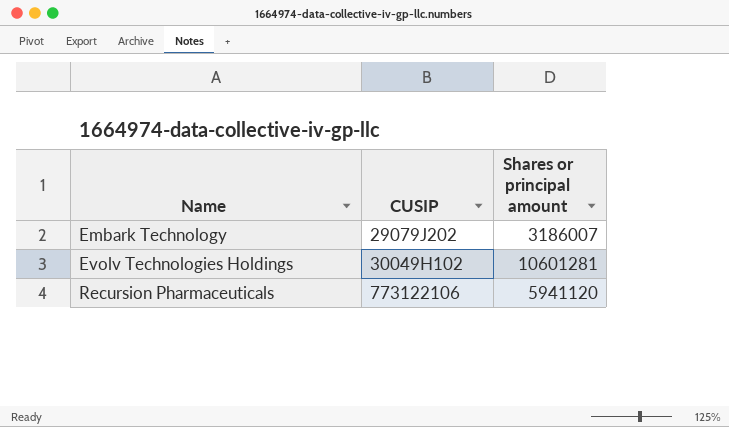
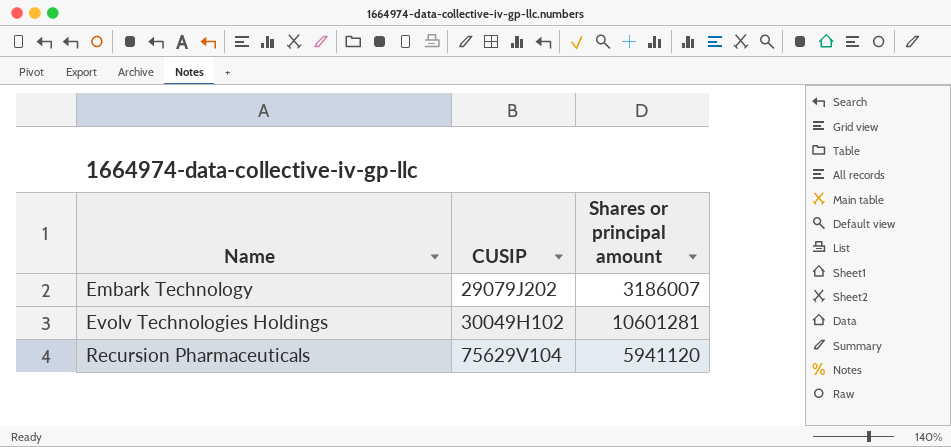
Recursion Pharmaceuticals | CUSIP: 773122106 -> 75629V104

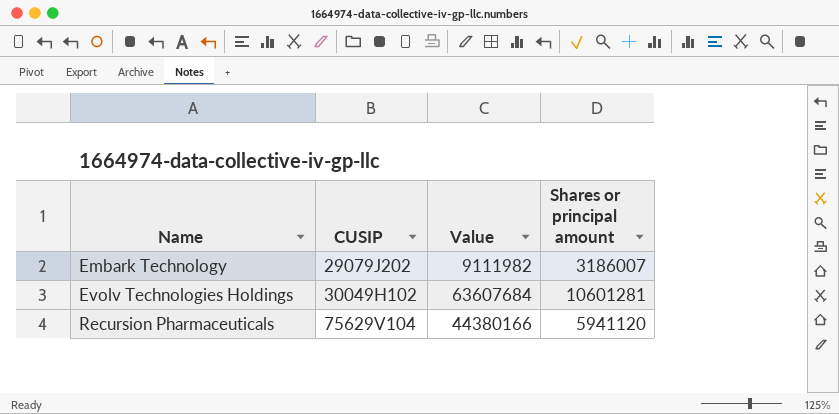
column Value | position: none -> 3

